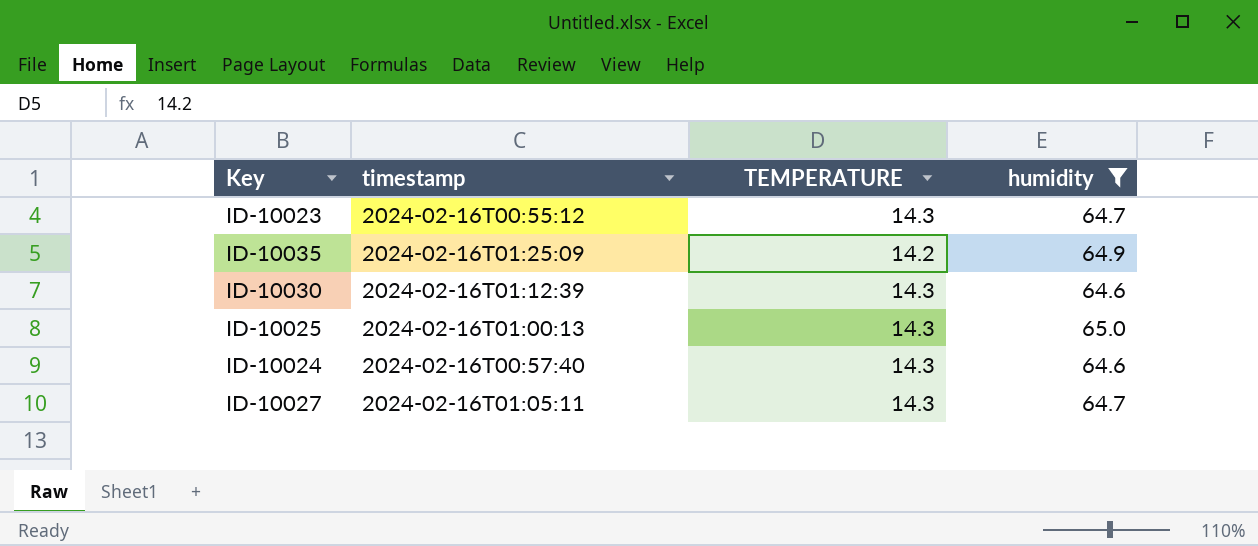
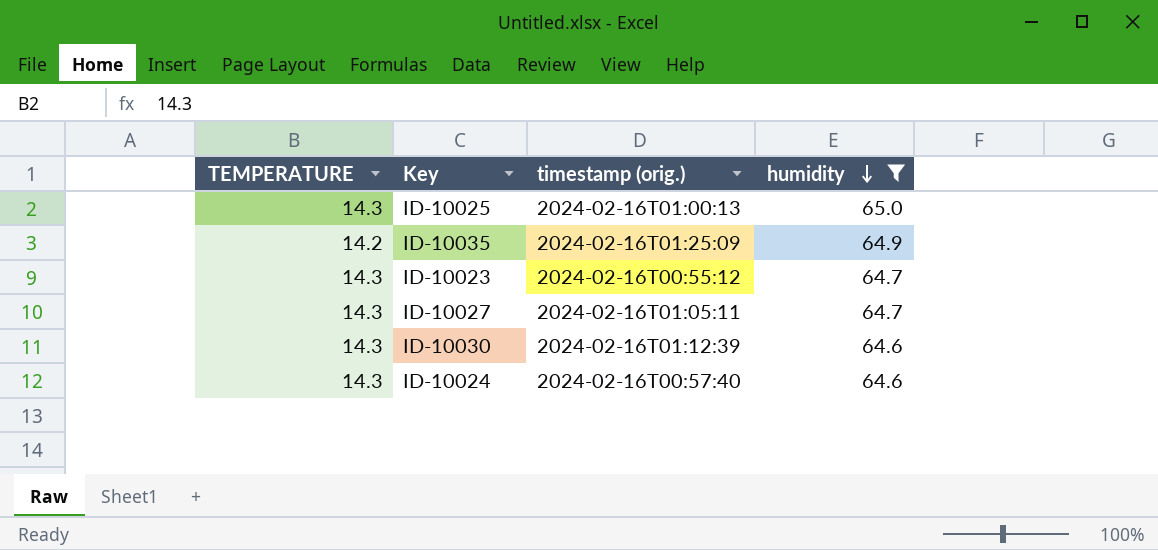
row order: none -> humidity descending
column TEMPERATURE | position: 3 -> 1
column name: timestamp -> timestamp (orig.)

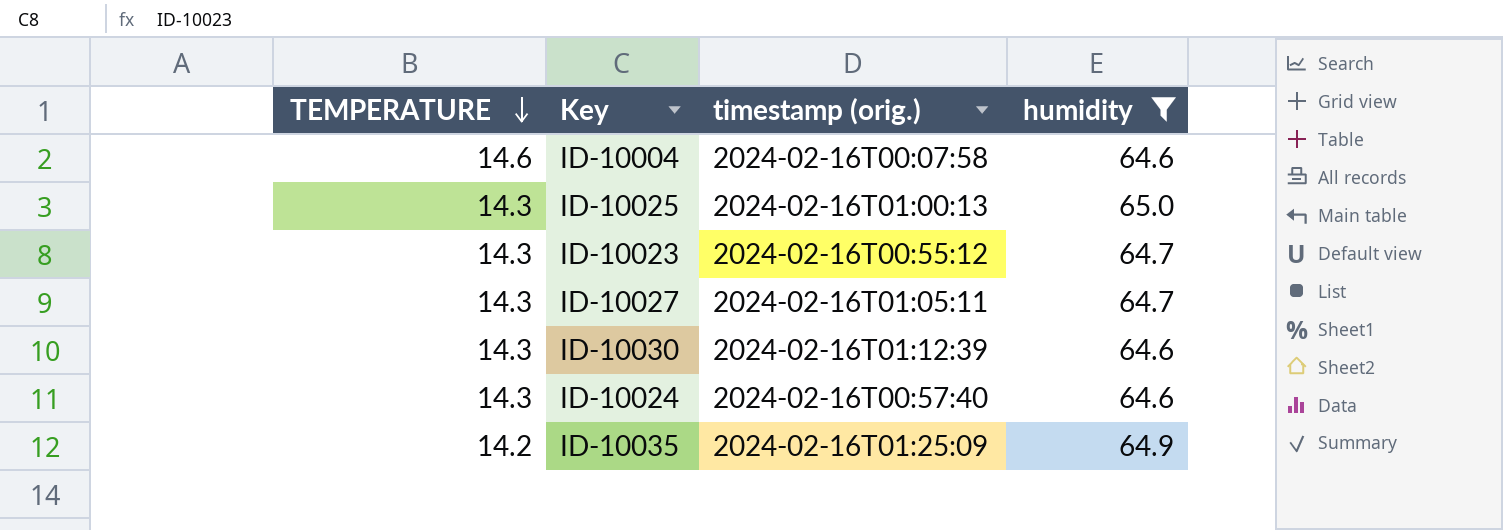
row order: humidity descending -> TEMPERATURE descending
row ID-10004: none -> 14.6 | 2024-02-16T00:07:58 | 64.6

